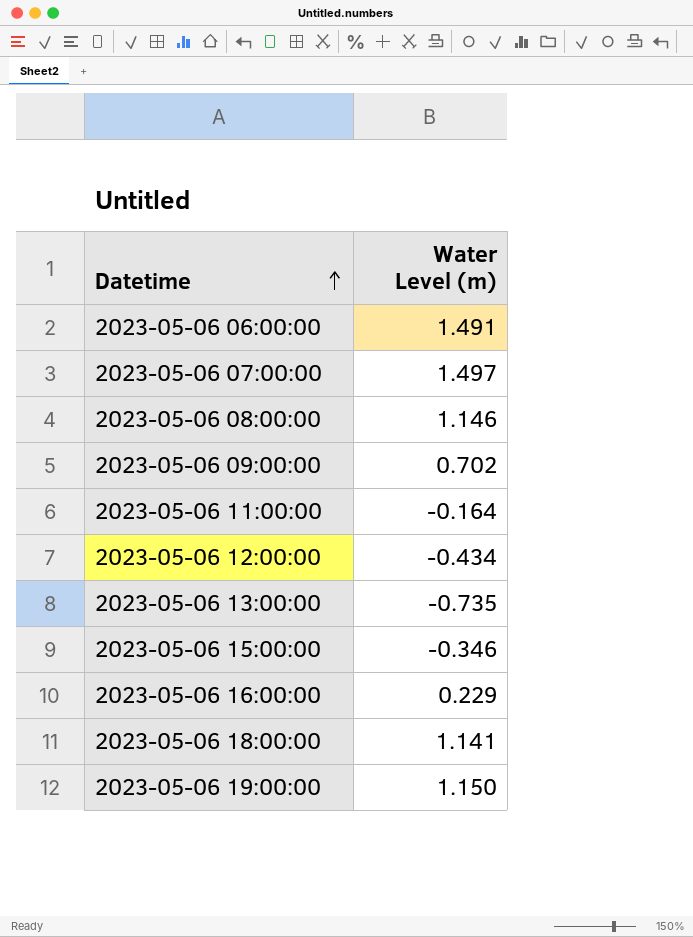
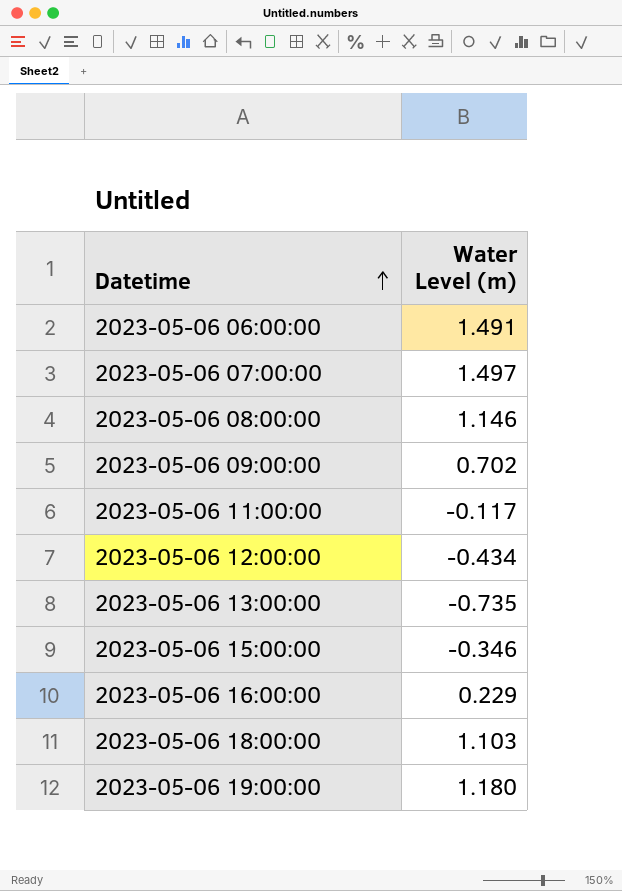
2023-05-06 11:00:00 | Water Level (m): -0.164 -> -0.117
2023-05-06 18:00:00 | Water Level (m): 1.141 -> 1.103
2023-05-06 19:00:00 | Water Level (m): 1.150 -> 1.180

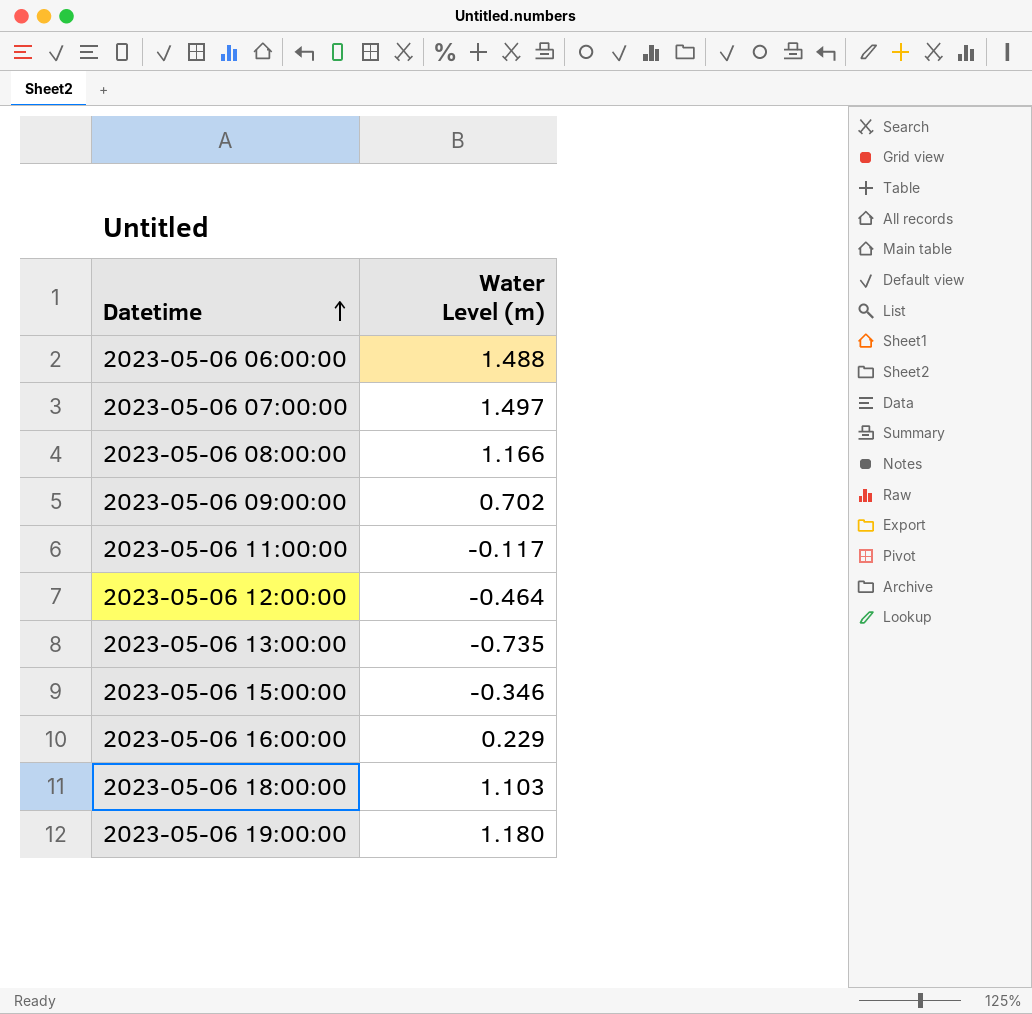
2023-05-06 06:00:00 | Water Level (m): 1.491 -> 1.488
2023-05-06 08:00:00 | Water Level (m): 1.146 -> 1.166
2023-05-06 12:00:00 | Water Level (m): -0.434 -> -0.464

